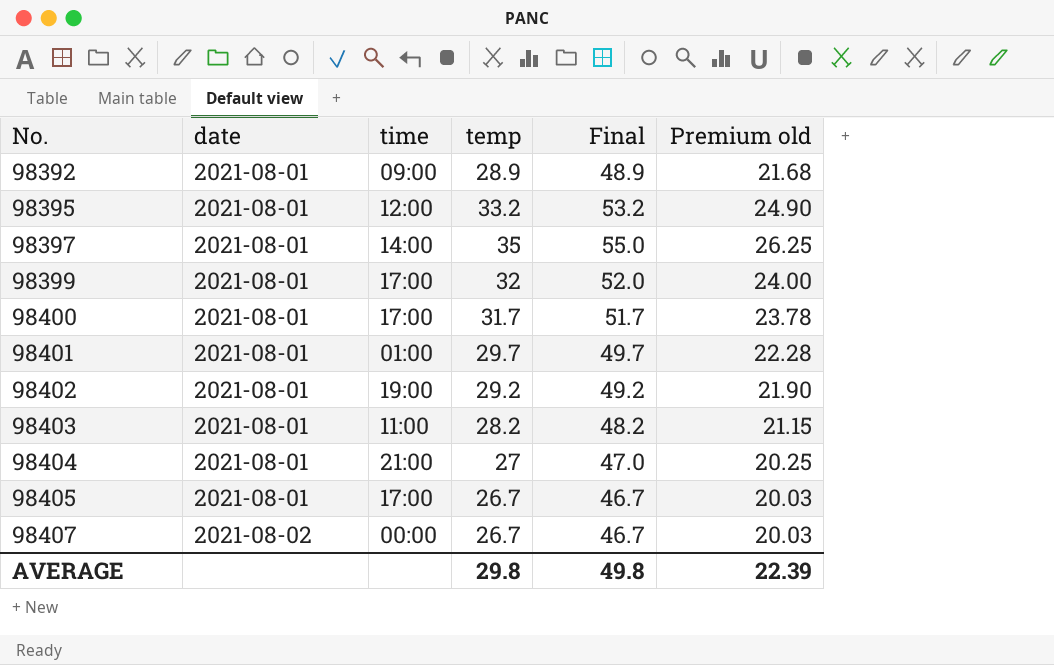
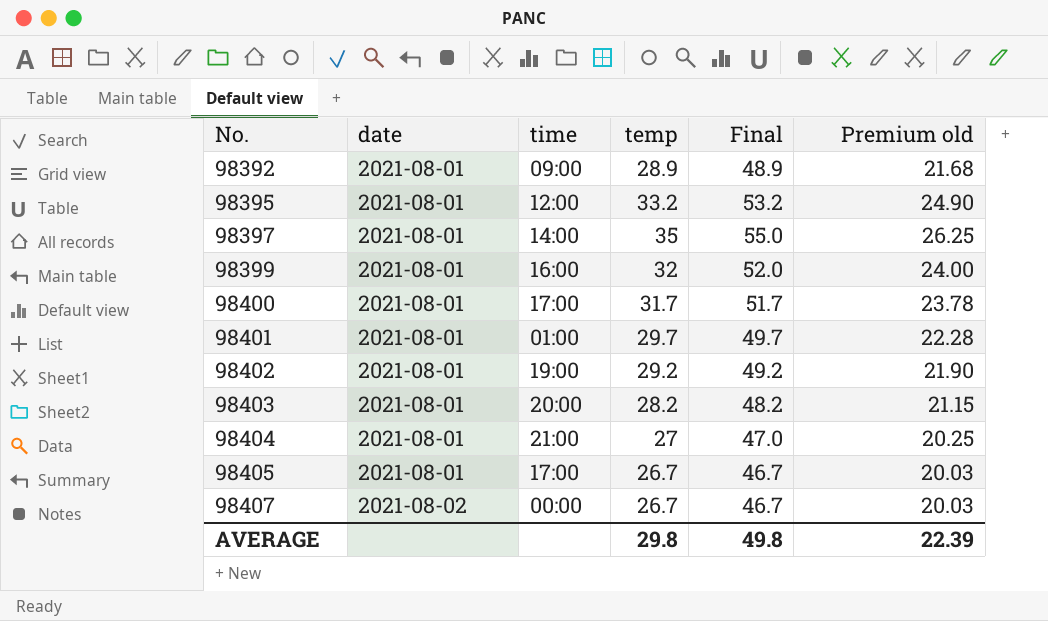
98399 | time: 17:00 -> 16:00
98403 | time: 11:00 -> 20:00

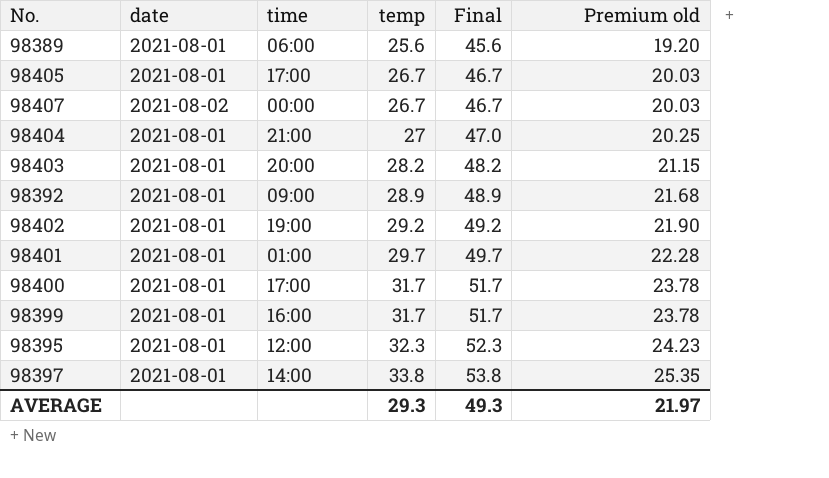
row order: No. ascending -> temp ascending
row 98389: none -> 2021-08-01 | 06:00 | 25.6 | 45.6 | 19.20
98399 | temp: 32 -> 31.7
98399 | Final: 52.0 -> 51.7
98399 | Premium old: 24.00 -> 23.78
98395 | temp: 33.2 -> 32.3
98395 | Final: 53.2 -> 52.3
98395 | Premium old: 24.90 -> 24.23
98397 | temp: 35 -> 33.8
98397 | Final: 55.0 -> 53.8
98397 | Premium old: 26.25 -> 25.35
AVERAGE | temp: 29.8 -> 29.3
AVERAGE | Final: 49.8 -> 49.3
AVERAGE | Premium old: 22.39 -> 21.97

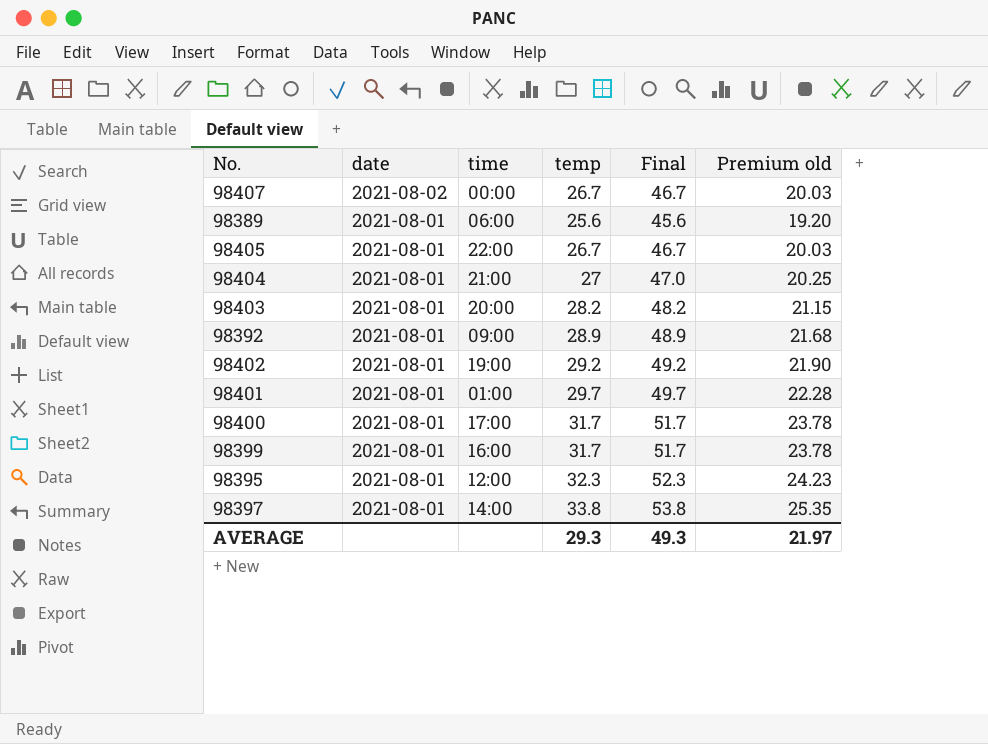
row order: temp ascending -> date descending
98405 | time: 17:00 -> 22:00

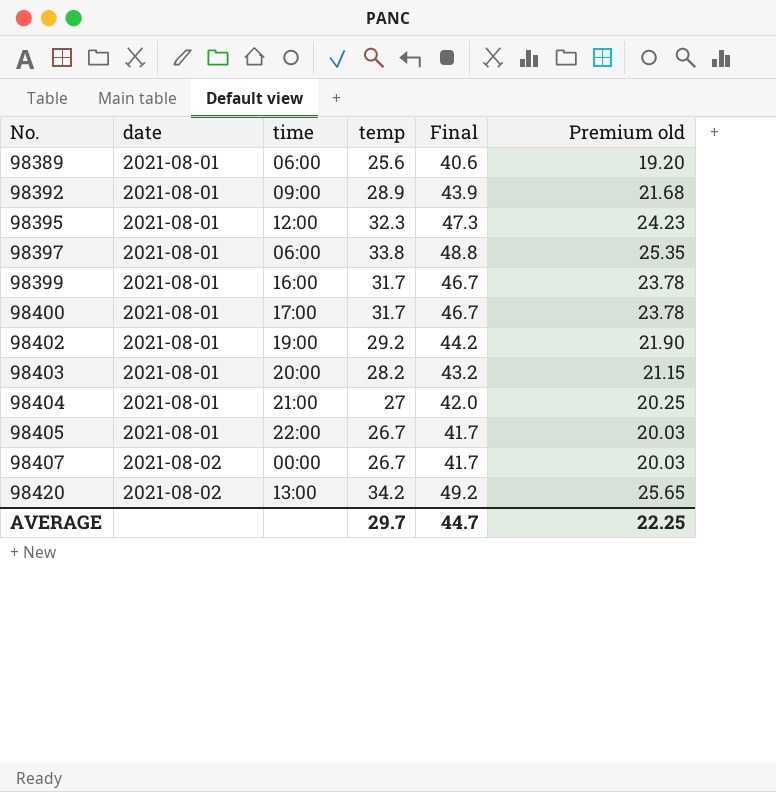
row order: date descending -> No. ascending
column Final | formula: [temp] + 20 -> [temp] + 15
row 98401: 2021-08-01 | 01:00 | 29.7 | 49.7 | 22.28 -> none
98397 | time: 14:00 -> 06:00
row 98420: none -> 2021-08-02 | 13:00 | 34.2 | 49.2 | 25.65
AVERAGE | temp: 29.3 -> 29.7
AVERAGE | Final: 49.3 -> 44.7
AVERAGE | Premium old: 21.97 -> 22.25

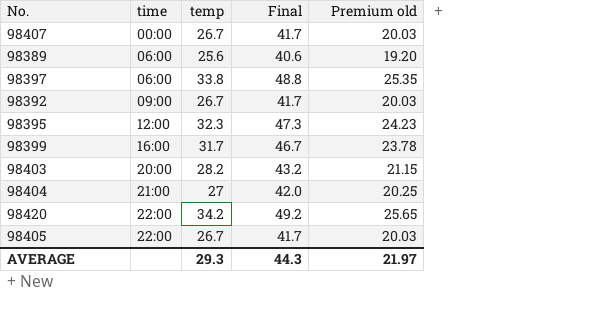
row order: No. ascending -> time ascending
column date | position: 2 -> none
row 98400: 2021-08-01 | 17:00 | 31.7 | 46.7 | 23.78 -> none
row 98402: 2021-08-01 | 19:00 | 29.2 | 44.2 | 21.90 -> none
98392 | temp: 28.9 -> 26.7
98392 | Final: 43.9 -> 41.7
98392 | Premium old: 21.68 -> 20.03
98420 | time: 13:00 -> 22:00
AVERAGE | temp: 29.7 -> 29.3
AVERAGE | Final: 44.7 -> 44.3
AVERAGE | Premium old: 22.25 -> 21.97

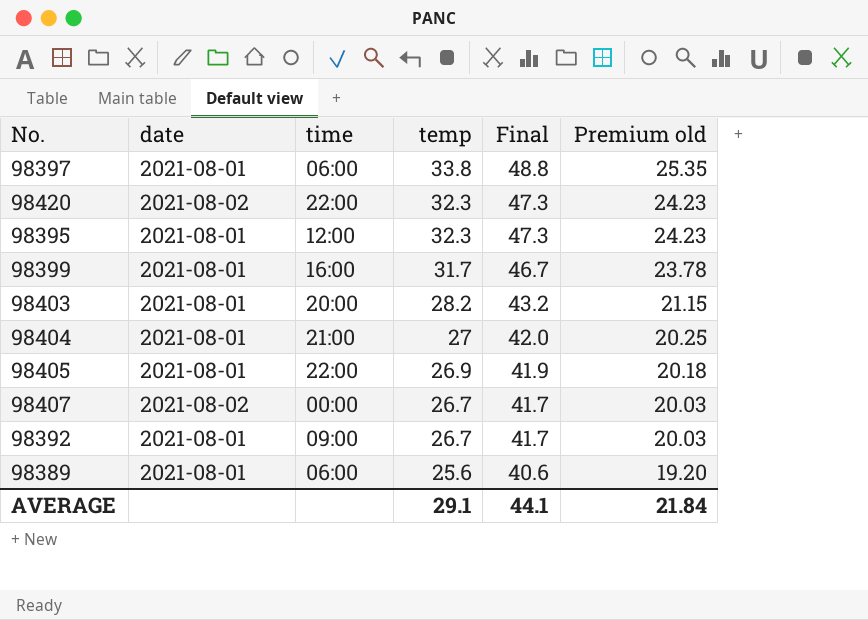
row order: time ascending -> temp descending
column date | position: none -> 2
98420 | temp: 34.2 -> 32.3
98420 | Final: 49.2 -> 47.3
98420 | Premium old: 25.65 -> 24.23
98405 | temp: 26.7 -> 26.9
98405 | Final: 41.7 -> 41.9
98405 | Premium old: 20.03 -> 20.18
AVERAGE | temp: 29.3 -> 29.1
AVERAGE | Final: 44.3 -> 44.1
AVERAGE | Premium old: 21.97 -> 21.84

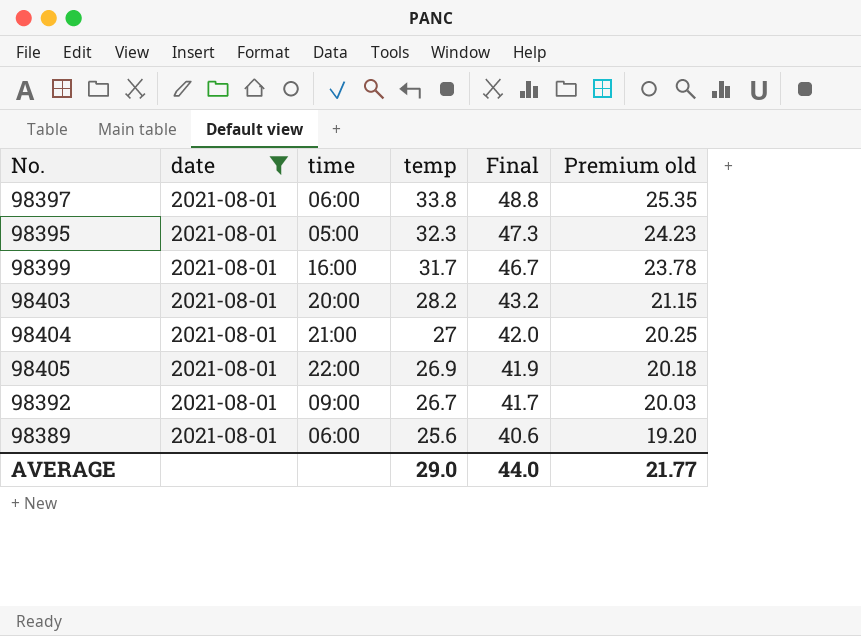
filter: none -> date = 2021-08-01
98395 | time: 12:00 -> 05:00
AVERAGE | temp: 29.1 -> 29.0
AVERAGE | Final: 44.1 -> 44.0
AVERAGE | Premium old: 21.84 -> 21.77

